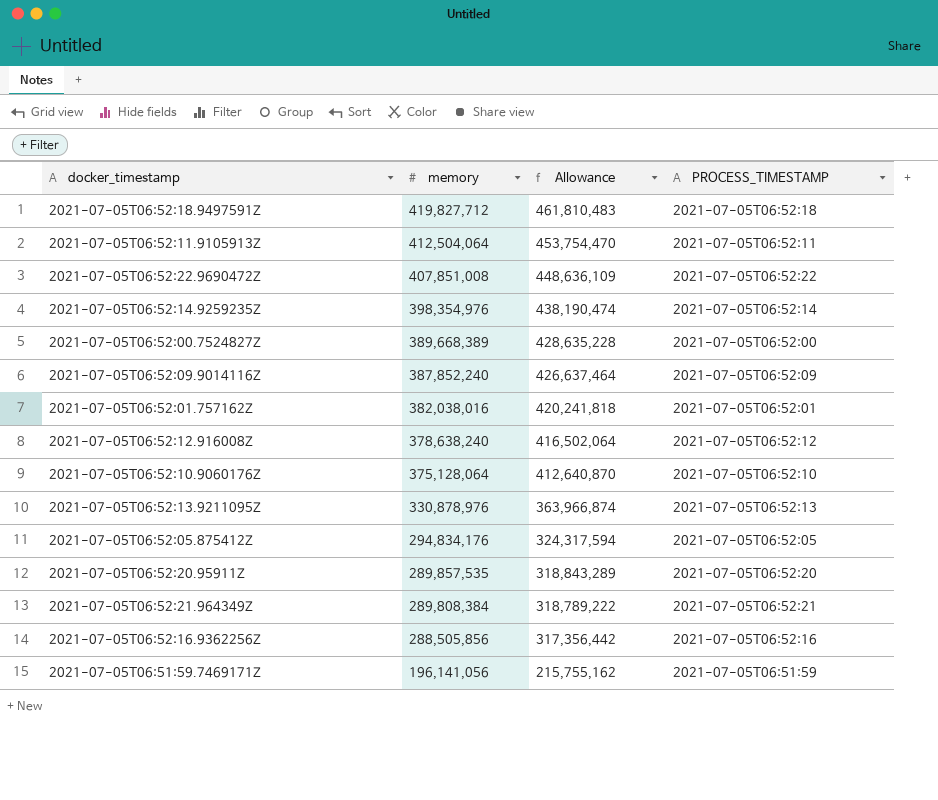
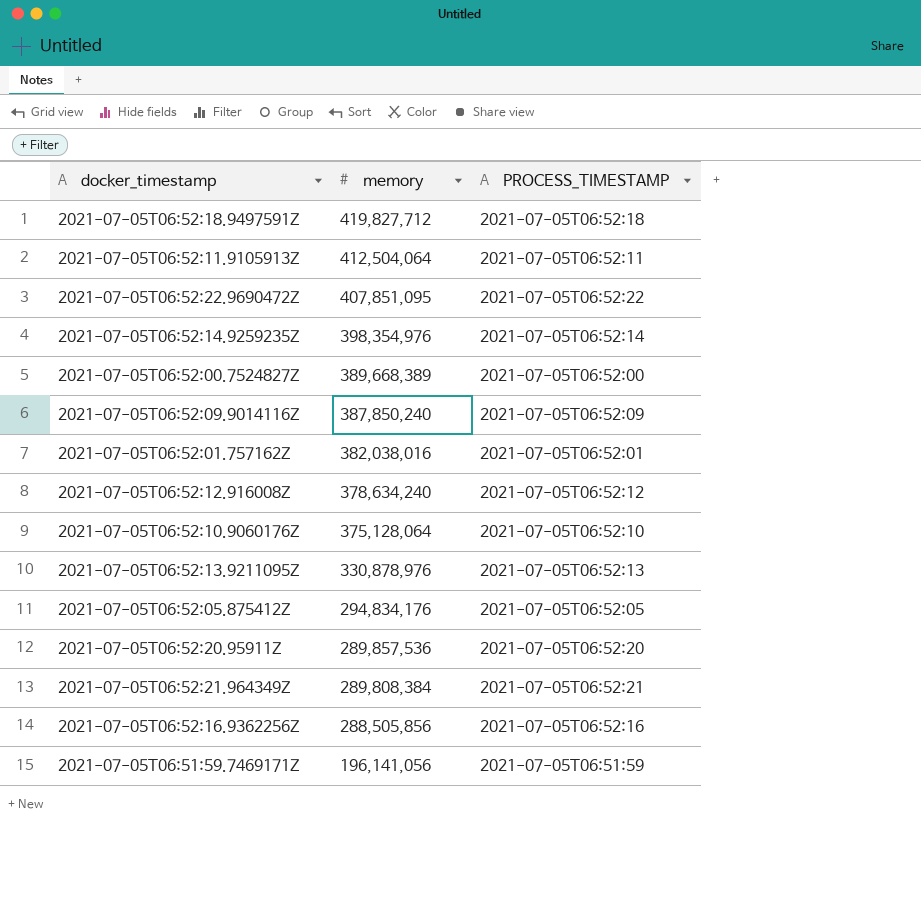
column Allowance | formula: [memory] * 1.1 -> none
2021-07-05T06:52:22.9690472Z | memory: 407,851,008 -> 407,851,095
2021-07-05T06:52:09.9014116Z | memory: 387,852,240 -> 387,850,240
2021-07-05T06:52:12.916008Z | memory: 378,638,240 -> 378,634,240
2021-07-05T06:52:20.95911Z | memory: 289,857,535 -> 289,857,536

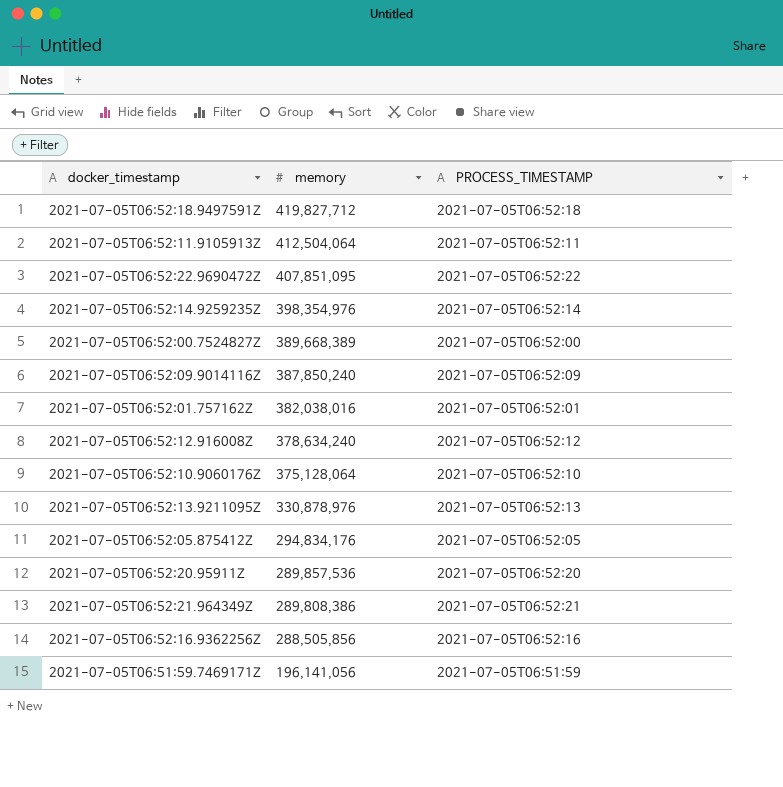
2021-07-05T06:52:21.964349Z | memory: 289,808,384 -> 289,808,386

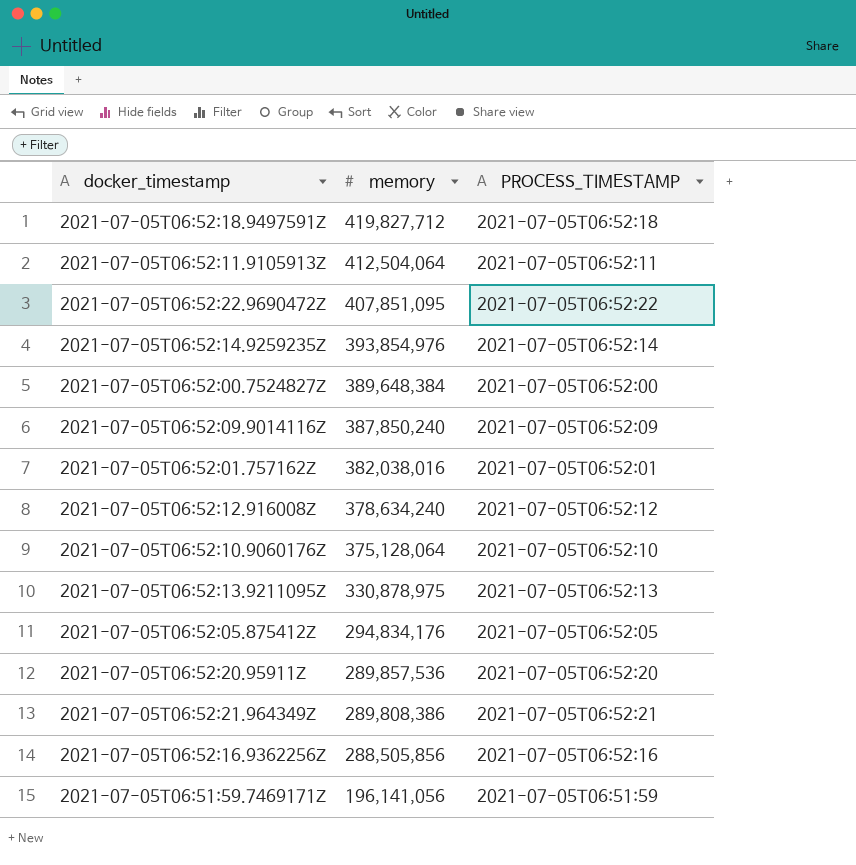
2021-07-05T06:52:14.9259235Z | memory: 398,354,976 -> 393,854,976
2021-07-05T06:52:00.7524827Z | memory: 389,668,389 -> 389,648,384
2021-07-05T06:52:13.9211095Z | memory: 330,878,976 -> 330,878,975

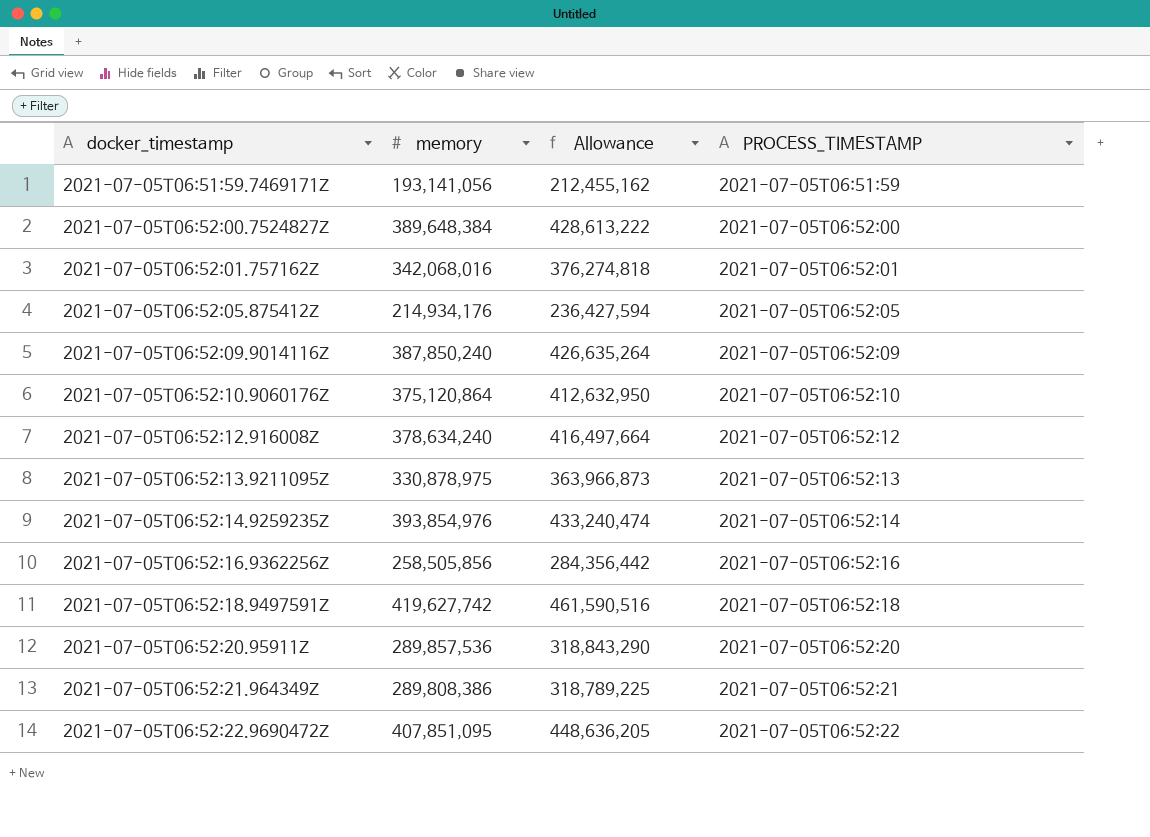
row order: memory descending -> docker_timestamp ascending
column Allowance | formula: none -> [memory] * 1.1
row 2021-07-05T06:52:11.9105913Z: 412,504,064 | 2021-07-05T06:52:11 -> none
2021-07-05T06:51:59.7469171Z | memory: 196,141,056 -> 193,141,056
2021-07-05T06:52:01.757162Z | memory: 382,038,016 -> 342,068,016
2021-07-05T06:52:05.875412Z | memory: 294,834,176 -> 214,934,176
2021-07-05T06:52:10.9060176Z | memory: 375,128,064 -> 375,120,864
2021-07-05T06:52:16.9362256Z | memory: 288,505,856 -> 258,505,856
2021-07-05T06:52:18.9497591Z | memory: 419,827,712 -> 419,627,742

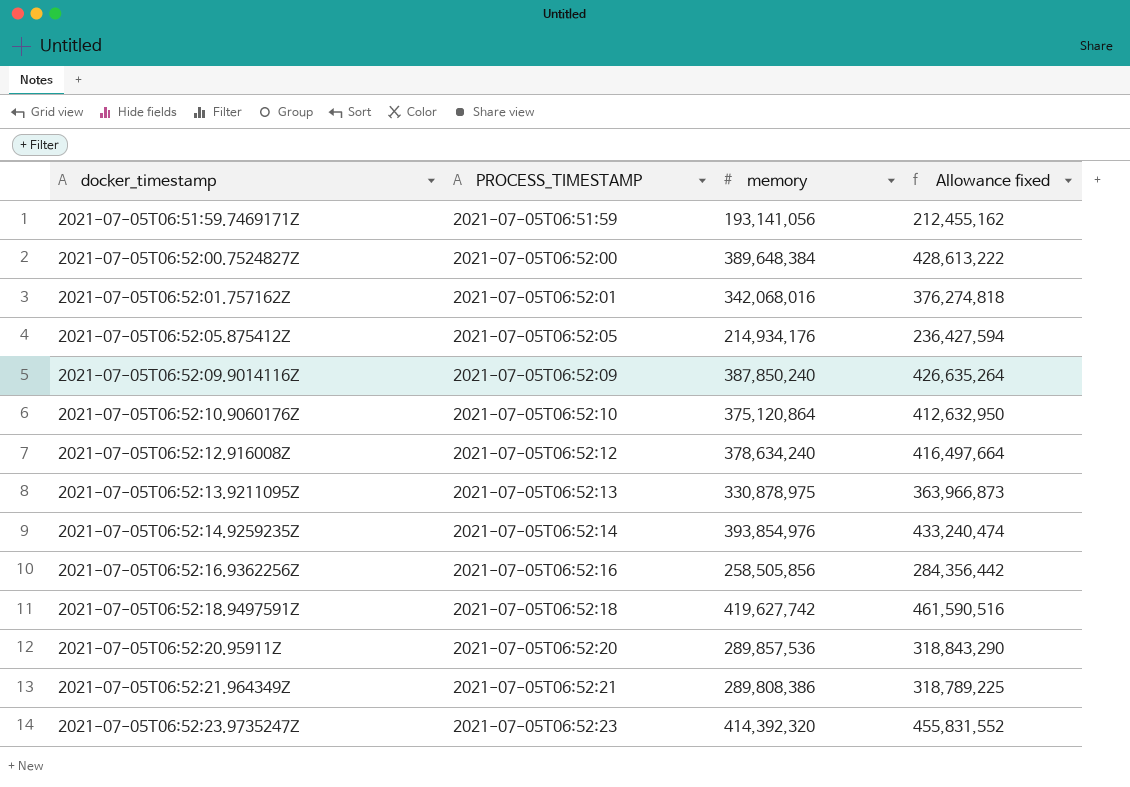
column PROCESS_TIMESTAMP | position: 4 -> 2
column name: Allowance -> Allowance fixed
row 2021-07-05T06:52:22.9690472Z: 407,851,095 | 448,636,205 | 2021-07-05T06:52:22 -> none
row 2021-07-05T06:52:23.9735247Z: none -> 2021-07-05T06:52:23 | 414,392,320 | 455,831,552

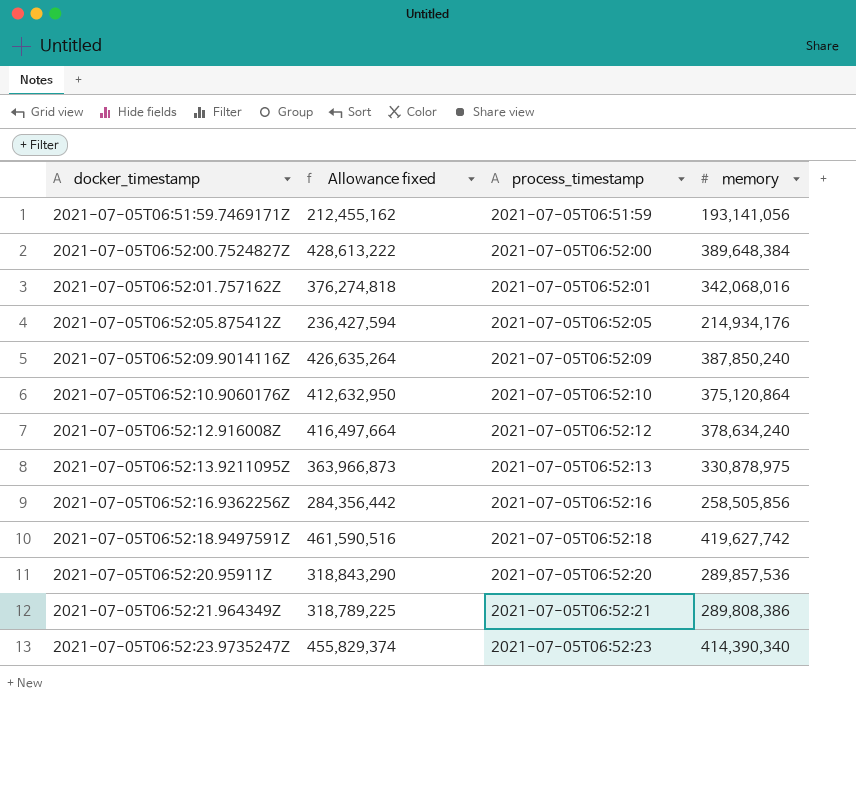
column Allowance fixed | position: 4 -> 2
column name: PROCESS_TIMESTAMP -> process_timestamp
row 2021-07-05T06:52:14.9259235Z: 2021-07-05T06:52:14 | 393,854,976 | 433,240,474 -> none
2021-07-05T06:52:23.9735247Z | Allowance fixed: 455,831,552 -> 455,829,374
2021-07-05T06:52:23.9735247Z | memory: 414,392,320 -> 414,390,340

